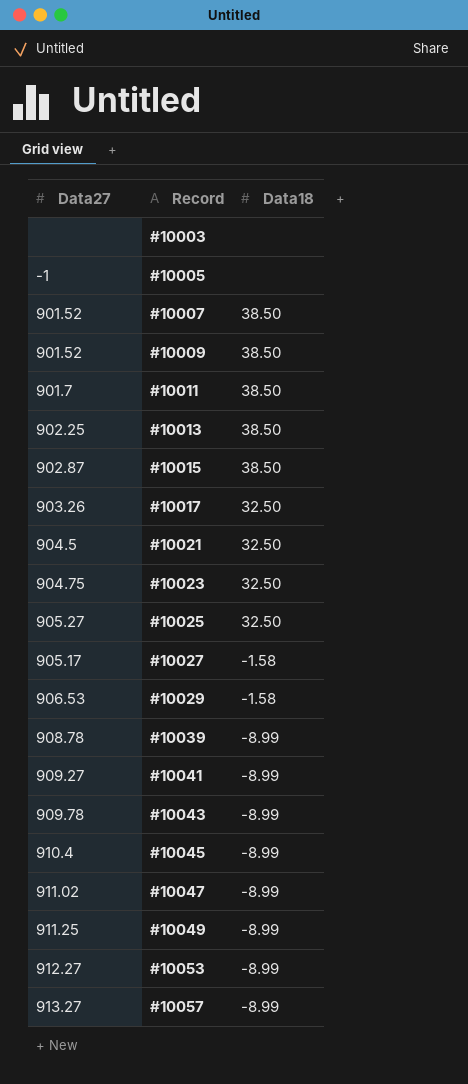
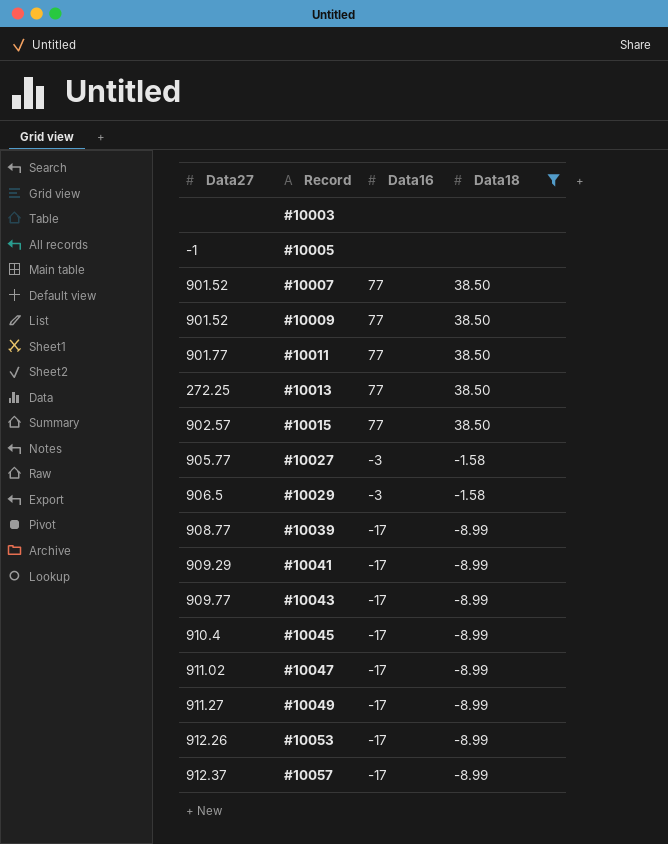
filter: none -> Data18 != 32.50
column Data16 | position: none -> 3
#10011 | Data27: 901.7 -> 901.77
#10013 | Data27: 902.25 -> 272.25
#10015 | Data27: 902.87 -> 902.57
#10027 | Data27: 905.17 -> 905.77
#10029 | Data27: 906.53 -> 906.5
#10039 | Data27: 908.78 -> 908.77
#10041 | Data27: 909.27 -> 909.29
#10043 | Data27: 909.78 -> 909.77
#10049 | Data27: 911.25 -> 911.27
#10053 | Data27: 912.27 -> 912.26
#10057 | Data27: 913.27 -> 912.37

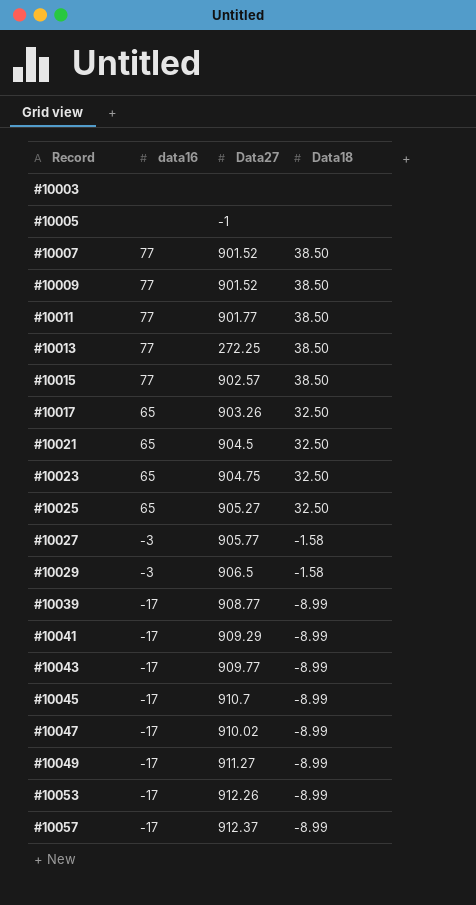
filter: Data18 != 32.50 -> none
column name: Data16 -> data16
column Data27 | position: 1 -> 3
#10045 | Data27: 910.4 -> 910.7
#10047 | Data27: 911.02 -> 910.02

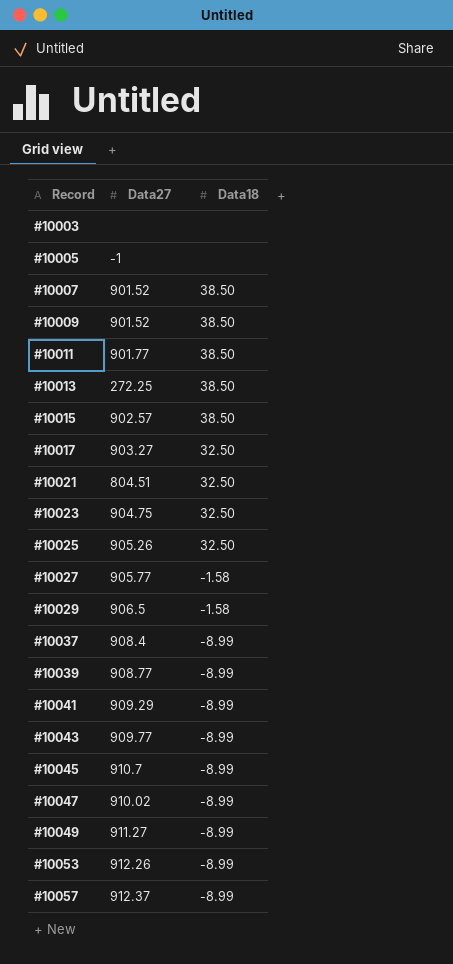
column data16 | position: 2 -> none
#10017 | Data27: 903.26 -> 903.27
#10021 | Data27: 904.5 -> 804.51
#10025 | Data27: 905.27 -> 905.26
row #10037: none -> 908.4 | -8.99

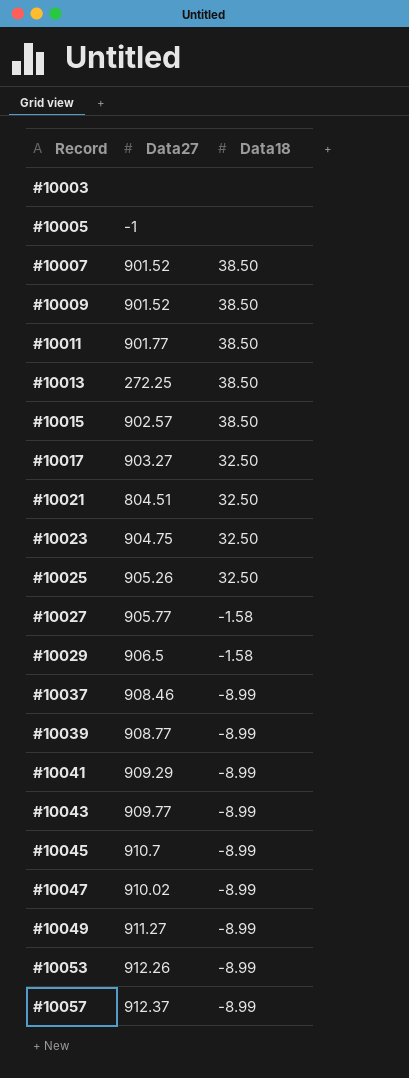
#10037 | Data27: 908.4 -> 908.46

